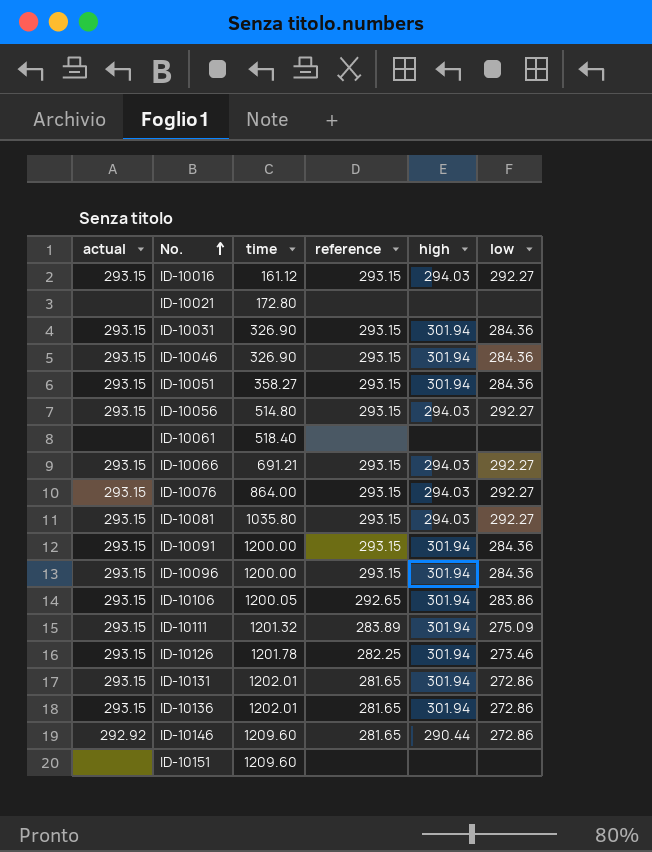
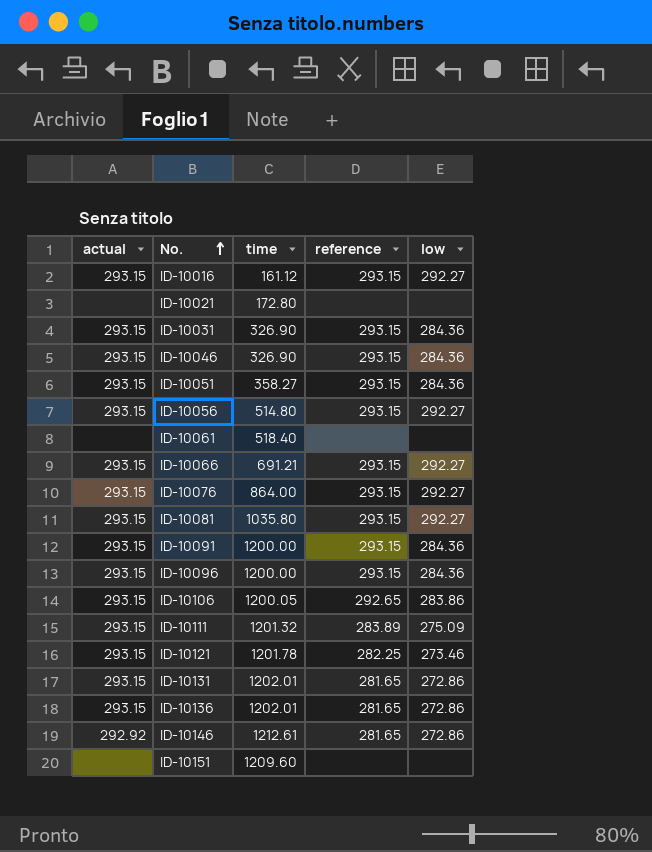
column high | position: 5 -> none
row ID-10126: 293.15 | 1201.78 | 282.25 | 301.94 | 273.46 -> none
row ID-10121: none -> 293.15 | 1201.78 | 282.25 | 273.46
ID-10146 | time: 1209.60 -> 1212.61

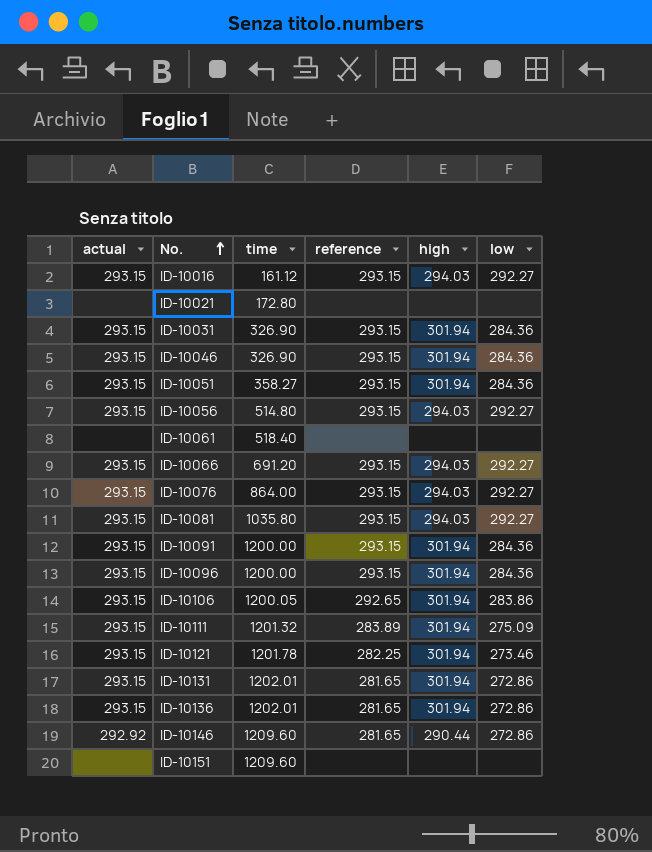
column high | position: none -> 5
ID-10066 | time: 691.21 -> 691.20
ID-10146 | time: 1212.61 -> 1209.60

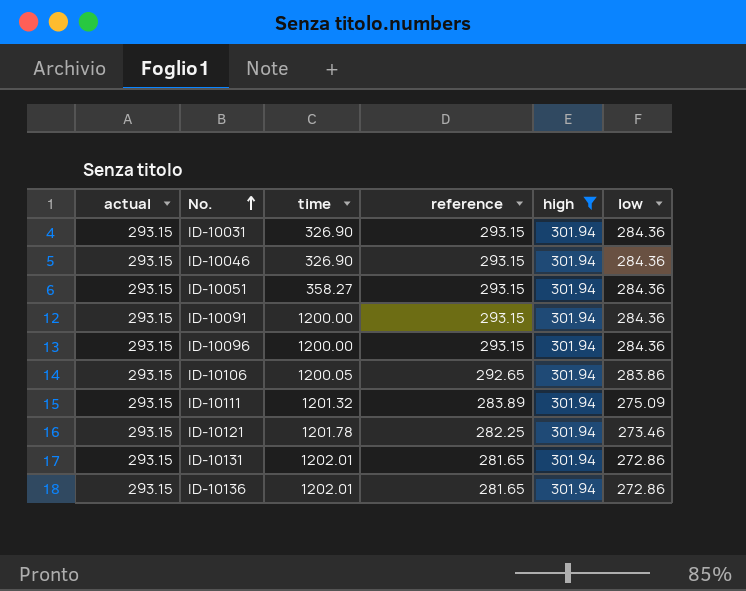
filter: none -> high = 301.94

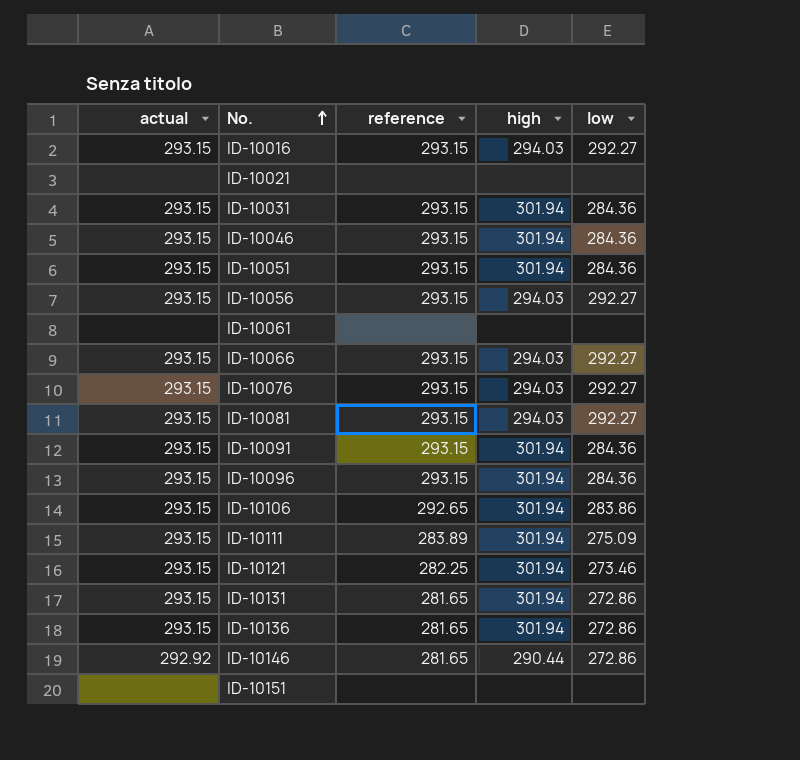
filter: high = 301.94 -> none
column time | position: 3 -> none

